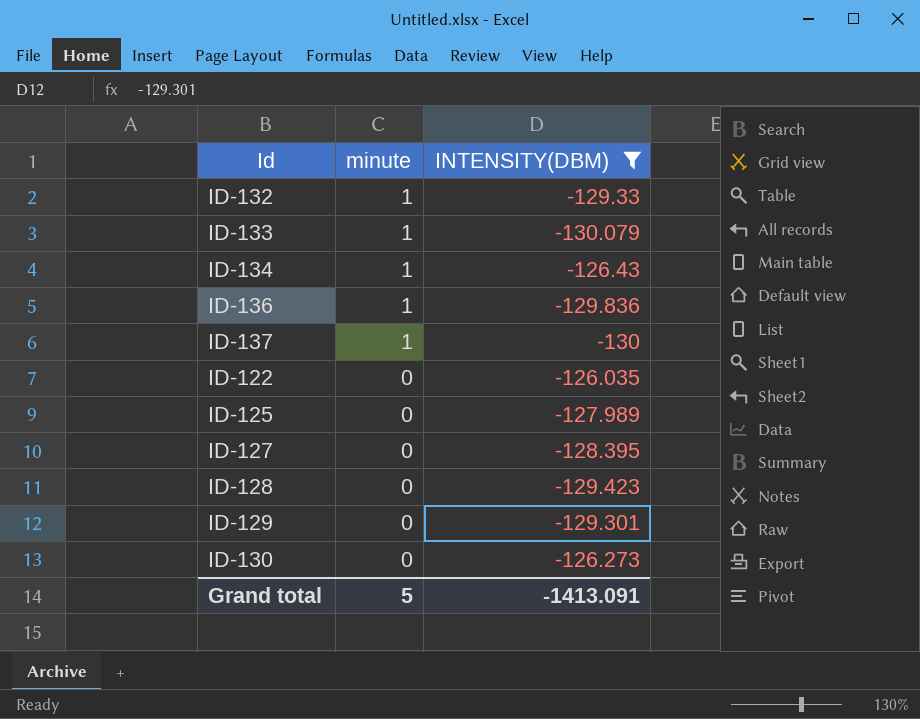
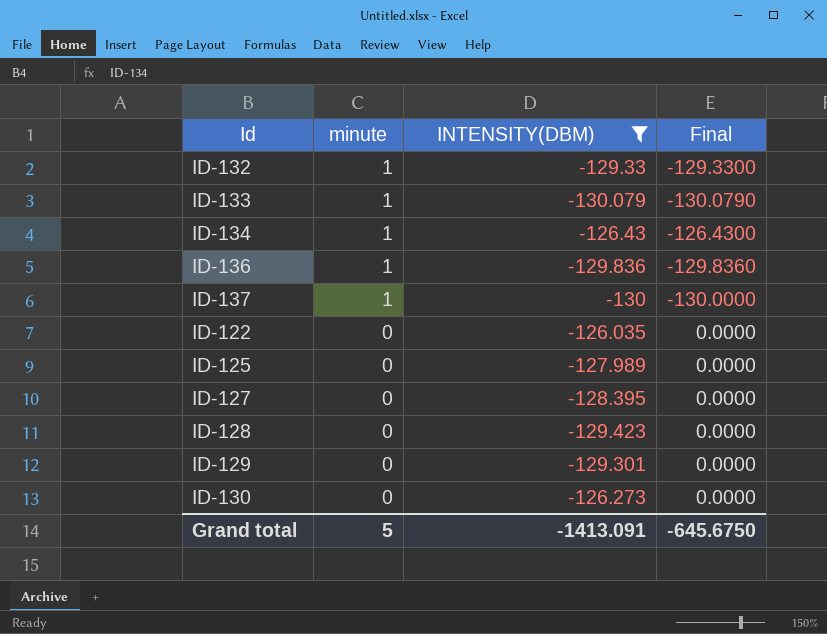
column Final | formula: none -> [minute] * [INTENSITY(DBM)]

